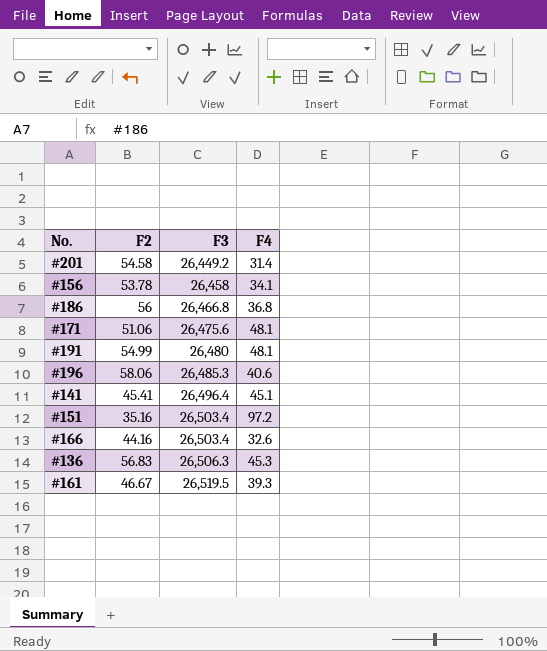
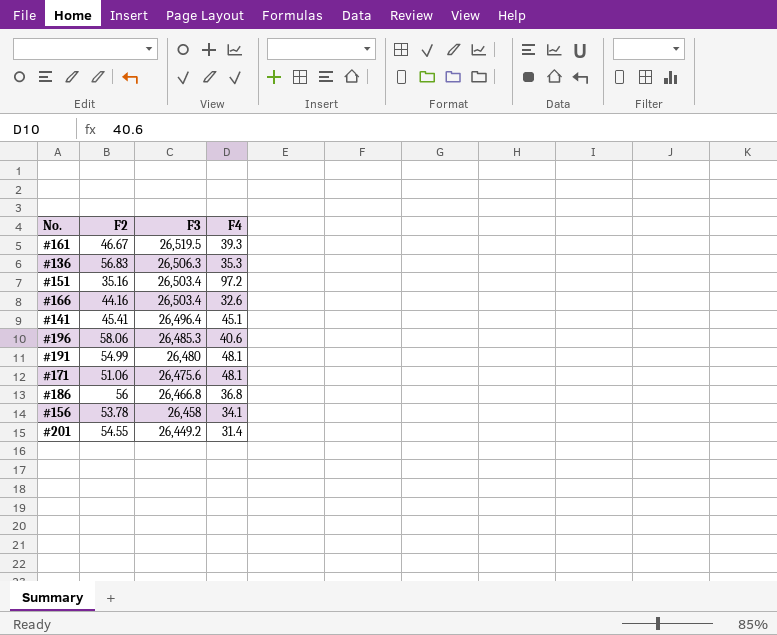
row order: F3 ascending -> F3 descending
#136 | F4: 45.3 -> 35.3
#201 | F2: 54.58 -> 54.55

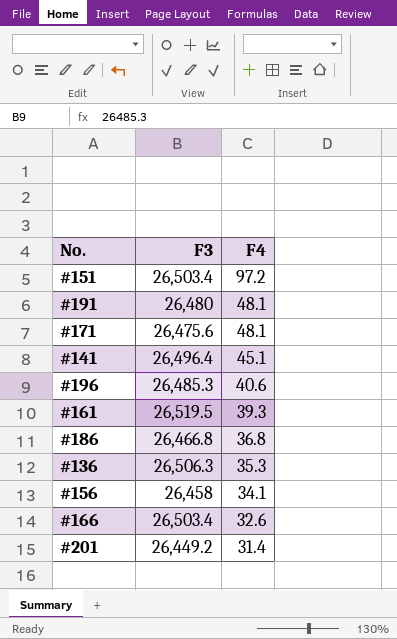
row order: F3 descending -> F4 descending
column F2 | position: 2 -> none

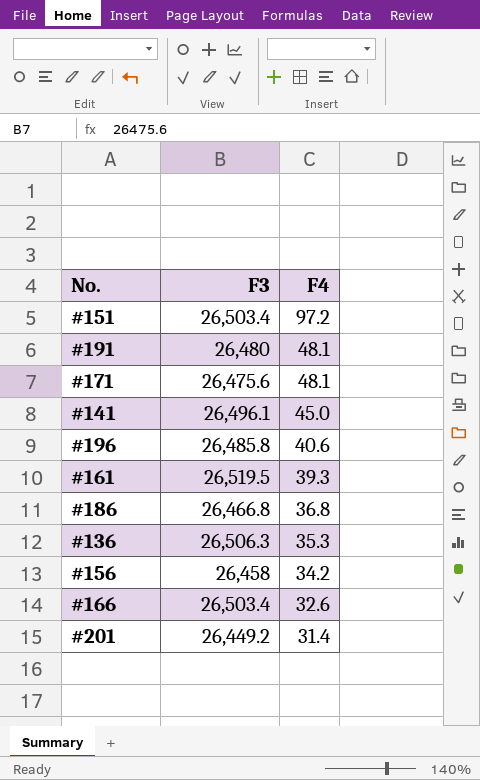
#141 | F3: 26,496.4 -> 26,496.1
#141 | F4: 45.1 -> 45.0
#196 | F3: 26,485.3 -> 26,485.8
#156 | F4: 34.1 -> 34.2

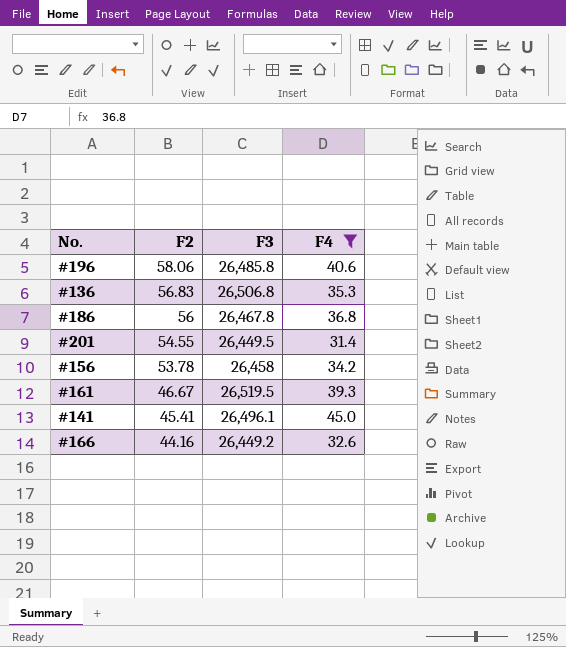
filter: none -> F4 <= 45.0
row order: F4 descending -> F2 descending
column F2 | position: none -> 2
#136 | F3: 26,506.3 -> 26,506.8
#186 | F3: 26,466.8 -> 26,467.8
#201 | F3: 26,449.2 -> 26,449.5
#166 | F3: 26,503.4 -> 26,449.2

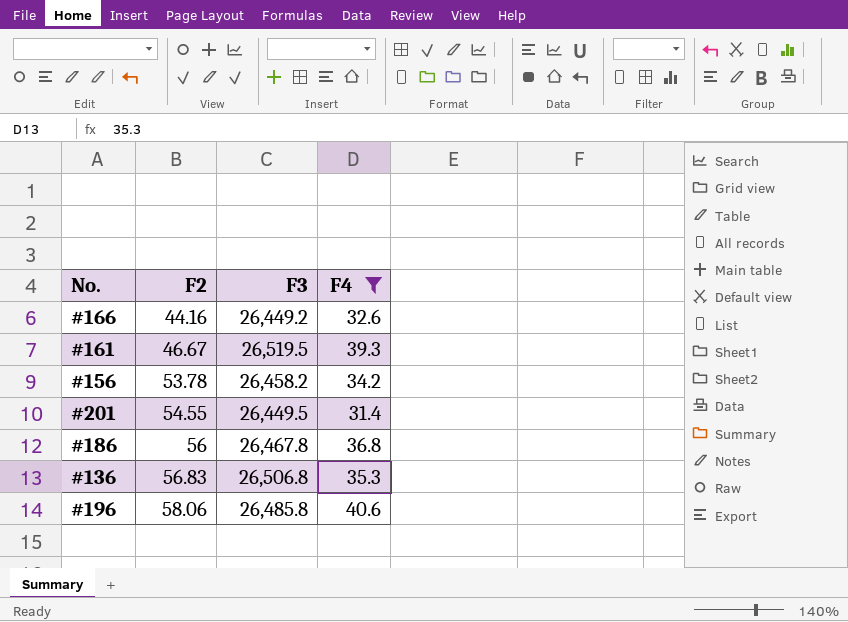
row order: F2 descending -> F2 ascending
row #141: 45.41 | 26,496.1 | 45.0 -> none
#156 | F3: 26,458 -> 26,458.2

